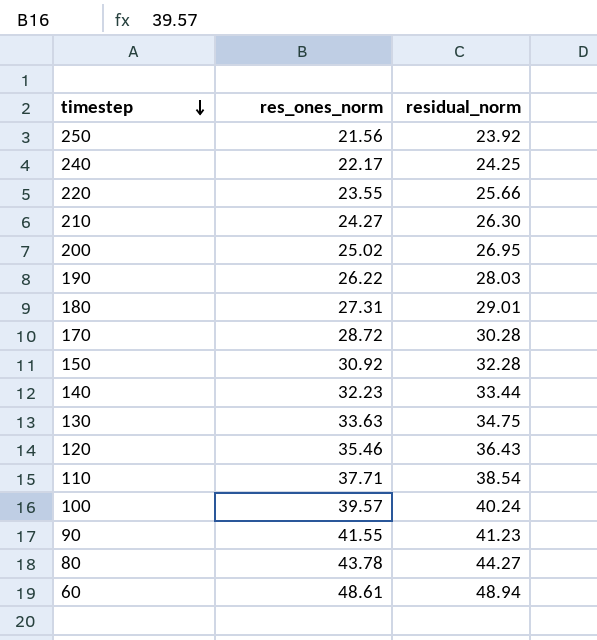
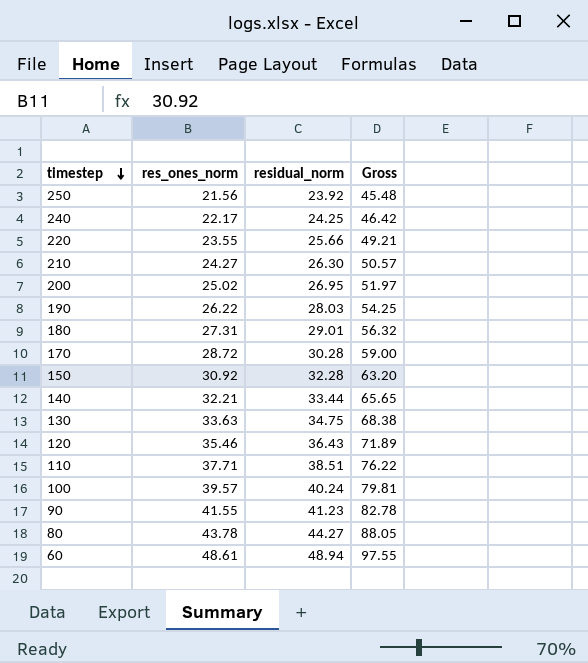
column Gross | formula: none -> [res_ones_norm] + [residual_norm]
140 | res_ones_norm: 32.23 -> 32.21
110 | residual_norm: 38.54 -> 38.51

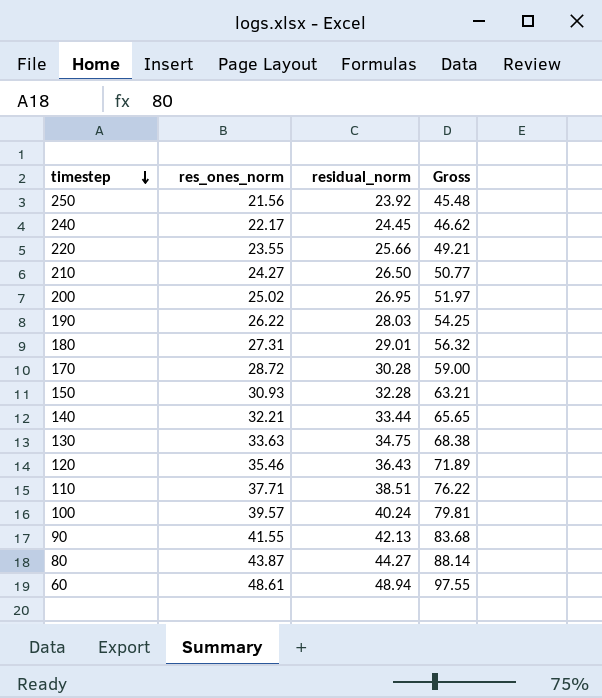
240 | residual_norm: 24.25 -> 24.45
240 | Gross: 46.42 -> 46.62
210 | residual_norm: 26.30 -> 26.50
210 | Gross: 50.57 -> 50.77
150 | res_ones_norm: 30.92 -> 30.93
150 | Gross: 63.20 -> 63.21
90 | residual_norm: 41.23 -> 42.13
90 | Gross: 82.78 -> 83.68
80 | res_ones_norm: 43.78 -> 43.87
80 | Gross: 88.05 -> 88.14

